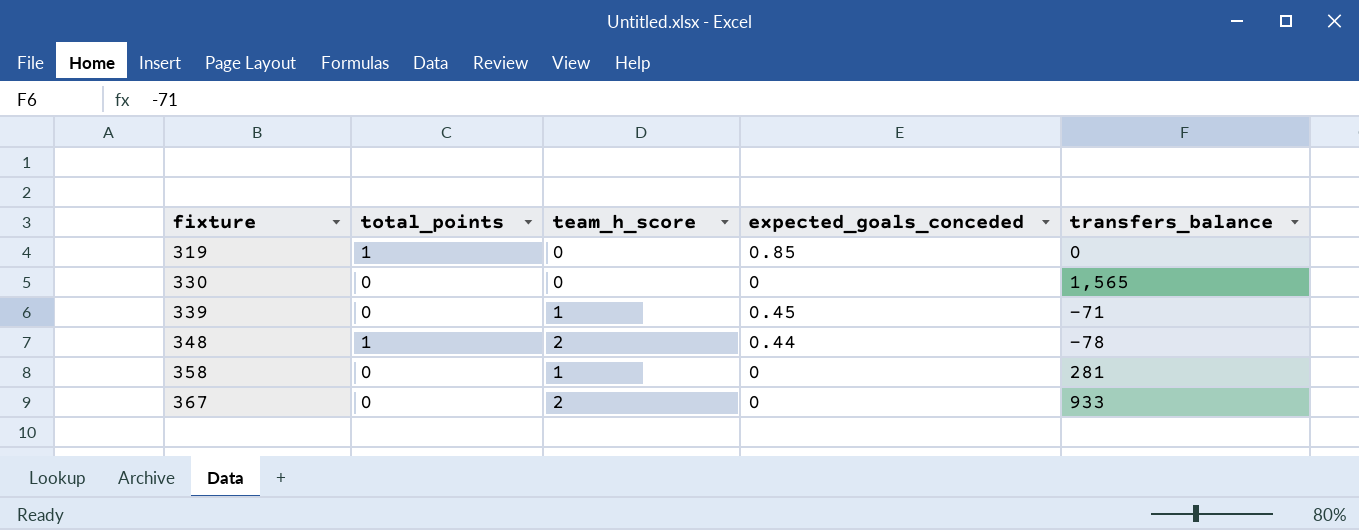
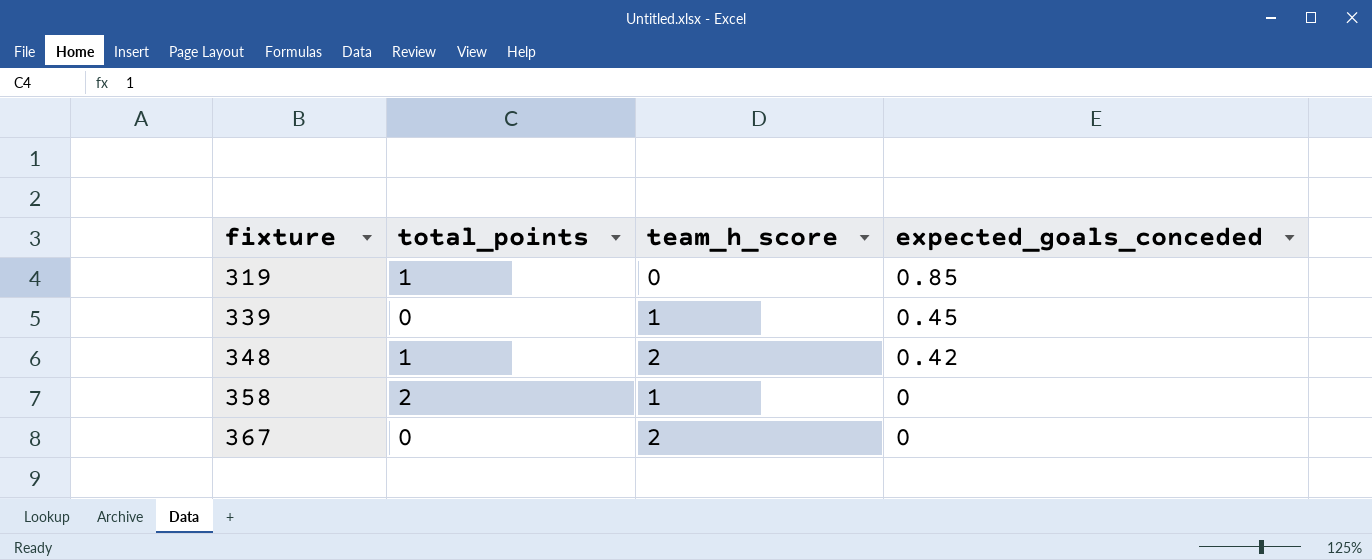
column transfers_balance | position: 5 -> none
row 330: 0 | 0 | 0 | 1,565 -> none
348 | expected_goals_conceded: 0.44 -> 0.42
358 | total_points: 0 -> 2

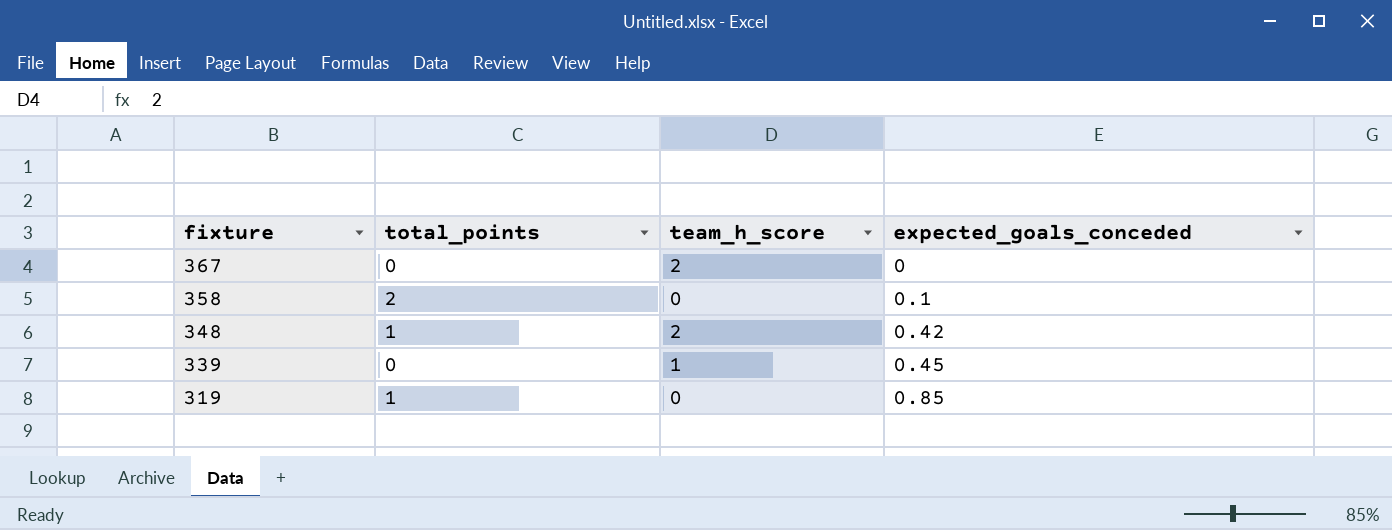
row order: fixture ascending -> fixture descending
358 | team_h_score: 1 -> 0
358 | expected_goals_conceded: 0 -> 0.1

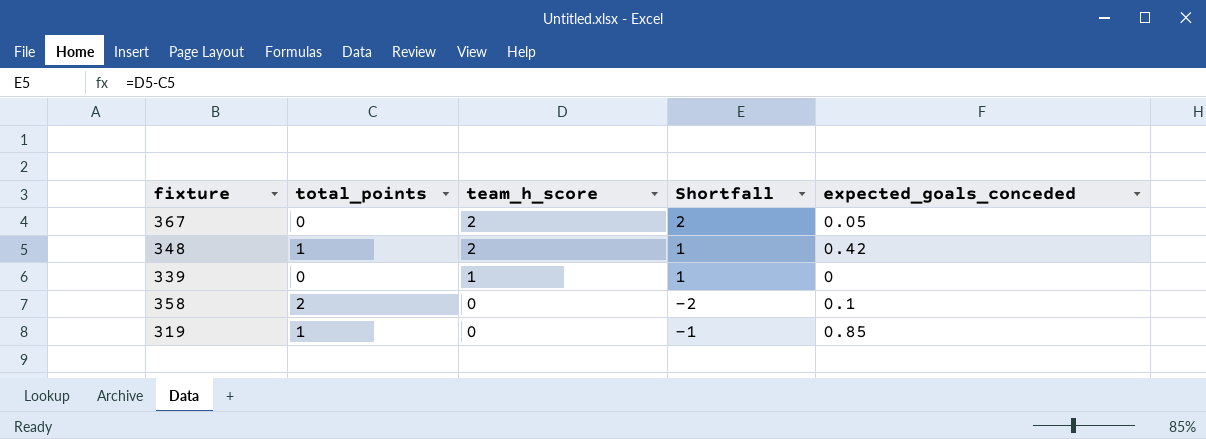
row order: fixture descending -> team_h_score descending
column Shortfall | formula: none -> [team_h_score] - [total_points]
367 | expected_goals_conceded: 0 -> 0.05
339 | expected_goals_conceded: 0.45 -> 0

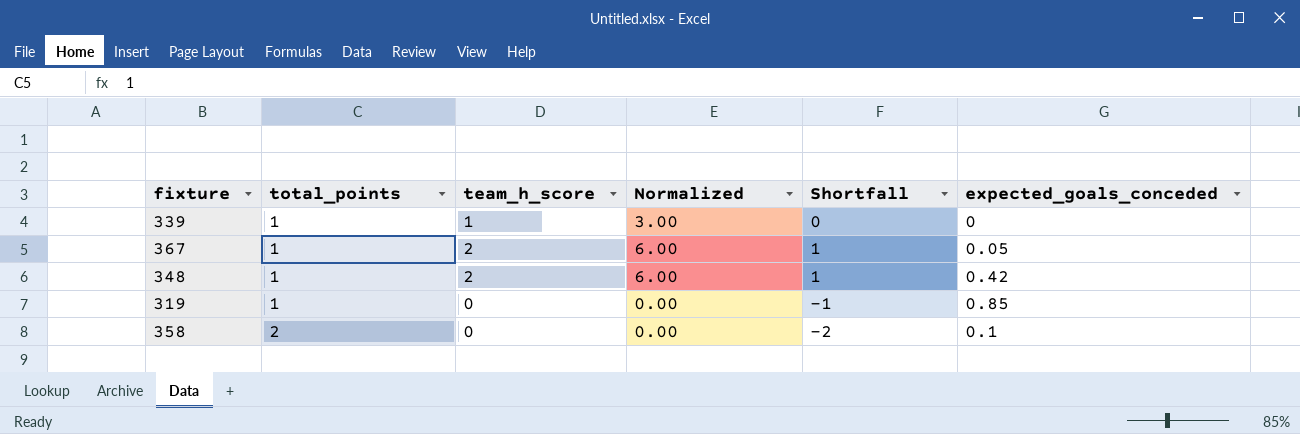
row order: team_h_score descending -> total_points ascending
column Normalized | formula: none -> [team_h_score] * 3
339 | total_points: 0 -> 1
339 | Shortfall: 1 -> 0
367 | total_points: 0 -> 1
367 | Shortfall: 2 -> 1

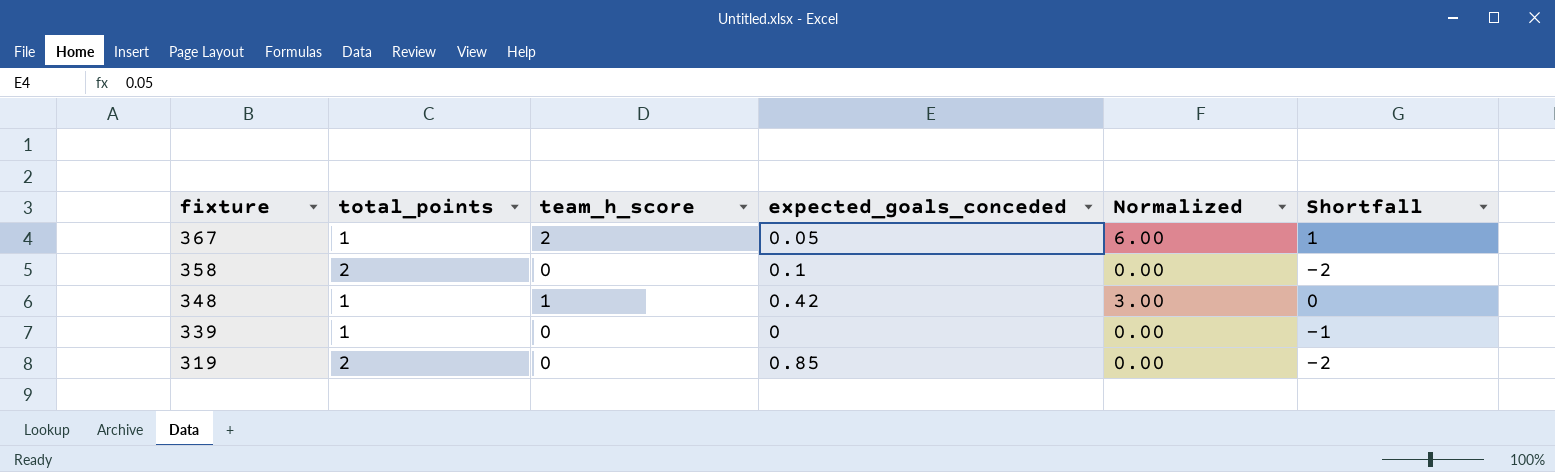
row order: total_points ascending -> fixture descending
column expected_goals_conceded | position: 6 -> 4
348 | team_h_score: 2 -> 1
348 | Normalized: 6.00 -> 3.00
348 | Shortfall: 1 -> 0
339 | team_h_score: 1 -> 0
339 | Normalized: 3.00 -> 0.00
339 | Shortfall: 0 -> -1
319 | total_points: 1 -> 2
319 | Shortfall: -1 -> -2

